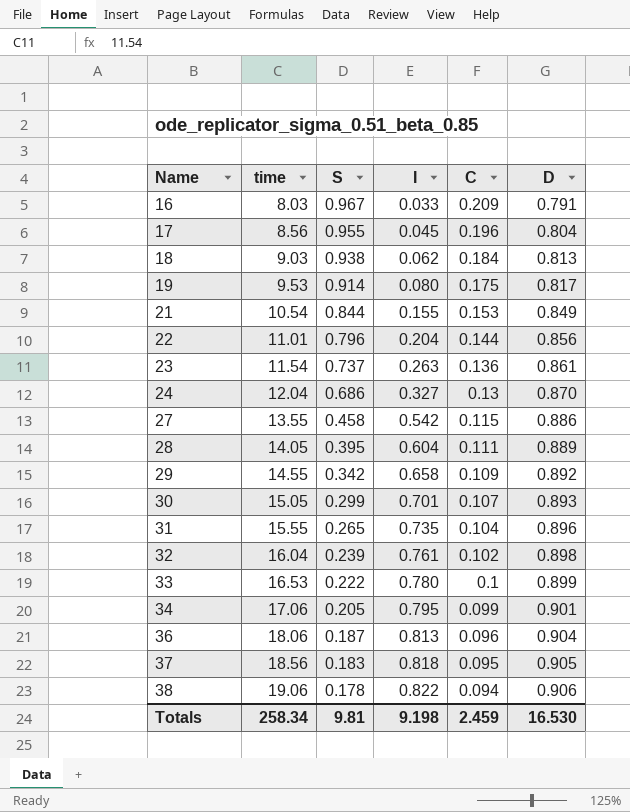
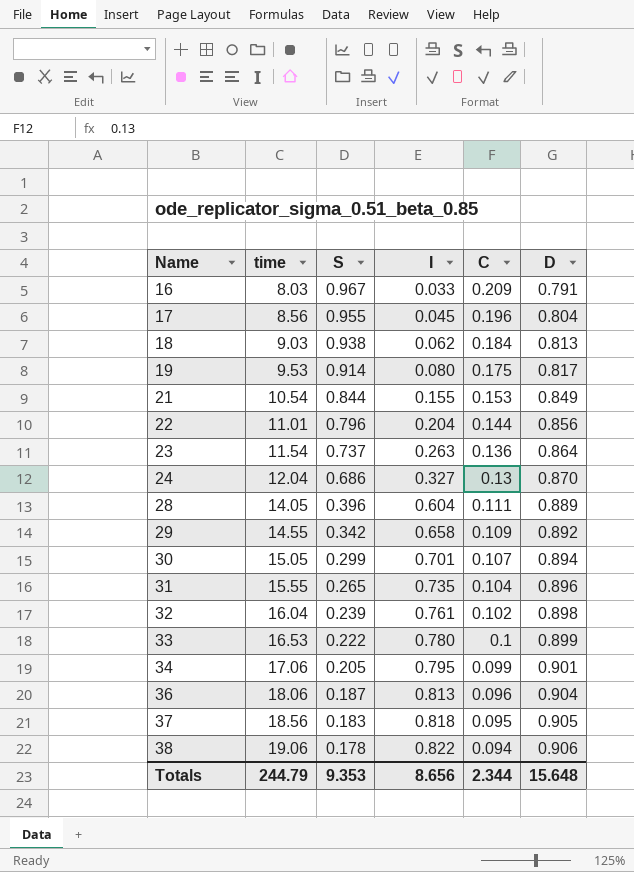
row 27: 13.55 | 0.458 | 0.542 | 0.115 | 0.886 -> none
23 | D: 0.861 -> 0.864
28 | S: 0.395 -> 0.396
30 | D: 0.893 -> 0.894
Totals | time: 258.34 -> 244.79
Totals | S: 9.81 -> 9.353
Totals | I: 9.198 -> 8.656
Totals | C: 2.459 -> 2.344
Totals | D: 16.530 -> 15.648

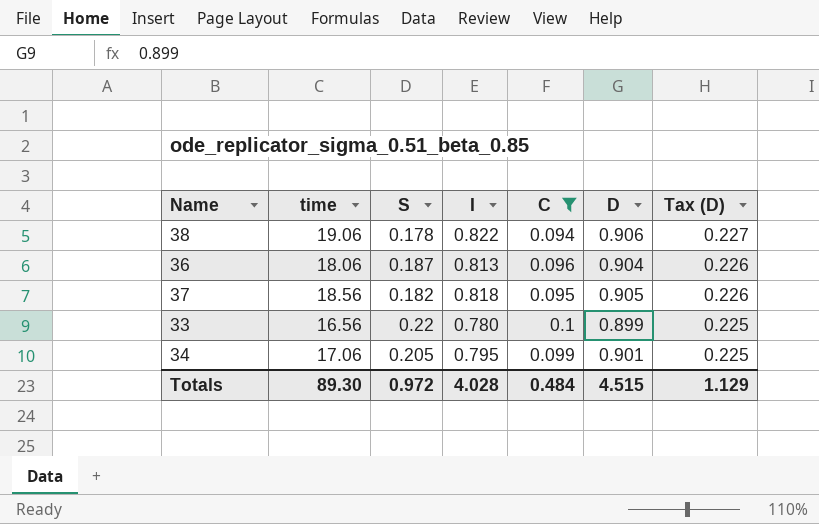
filter: none -> C <= 0.1
row order: Name ascending -> Tax (D) descending
column Tax (D) | formula: none -> [D] * 0.25
37 | S: 0.183 -> 0.182
33 | time: 16.53 -> 16.56
33 | S: 0.222 -> 0.22
Totals | time: 244.79 -> 89.30
Totals | S: 9.353 -> 0.972
Totals | I: 8.656 -> 4.028
Totals | C: 2.344 -> 0.484
Totals | D: 15.648 -> 4.515

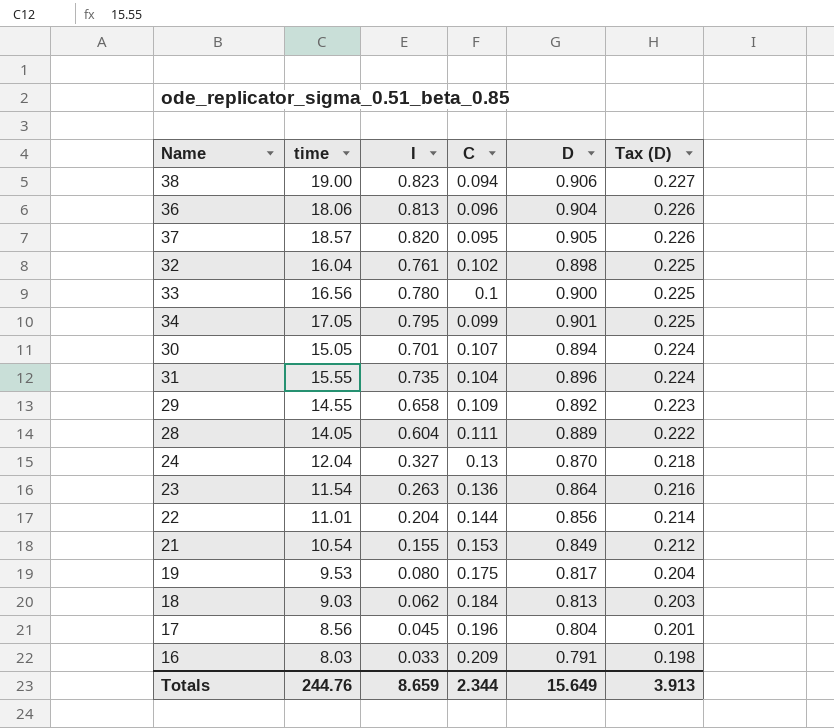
filter: C <= 0.1 -> none
column S | position: 3 -> none
38 | time: 19.06 -> 19.00
38 | I: 0.822 -> 0.823
37 | time: 18.56 -> 18.57
37 | I: 0.818 -> 0.820
33 | D: 0.899 -> 0.900
34 | time: 17.06 -> 17.05
Totals | time: 89.30 -> 244.76
Totals | I: 4.028 -> 8.659
Totals | C: 0.484 -> 2.344
Totals | D: 4.515 -> 15.649
Totals | Tax (D): 1.129 -> 3.913

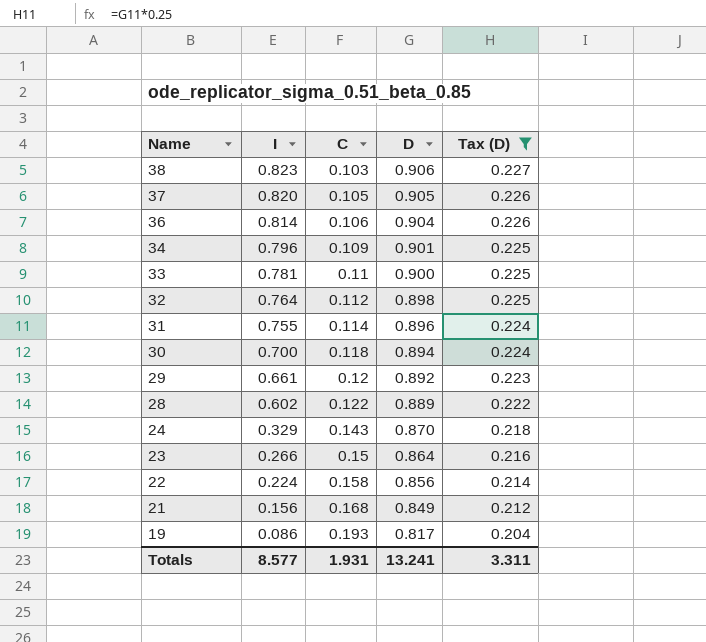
filter: none -> Tax (D) >= 0.204
row order: Tax (D) descending -> Name descending
column time | position: 2 -> none
38 | C: 0.094 -> 0.103
37 | C: 0.095 -> 0.105
36 | I: 0.813 -> 0.814
36 | C: 0.096 -> 0.106
34 | I: 0.795 -> 0.796
34 | C: 0.099 -> 0.109
33 | I: 0.780 -> 0.781
33 | C: 0.1 -> 0.11
32 | I: 0.761 -> 0.764
32 | C: 0.102 -> 0.112
31 | I: 0.735 -> 0.755
31 | C: 0.104 -> 0.114
30 | I: 0.701 -> 0.700
30 | C: 0.107 -> 0.118
29 | I: 0.658 -> 0.661
29 | C: 0.109 -> 0.12
28 | I: 0.604 -> 0.602
28 | C: 0.111 -> 0.122
24 | I: 0.327 -> 0.329
24 | C: 0.13 -> 0.143
23 | I: 0.263 -> 0.266
23 | C: 0.136 -> 0.15
22 | I: 0.204 -> 0.224
22 | C: 0.144 -> 0.158
21 | I: 0.155 -> 0.156
21 | C: 0.153 -> 0.168
19 | I: 0.080 -> 0.086
19 | C: 0.175 -> 0.193
Totals | I: 8.659 -> 8.577
Totals | C: 2.344 -> 1.931
Totals | D: 15.649 -> 13.241
Totals | Tax (D): 3.913 -> 3.311

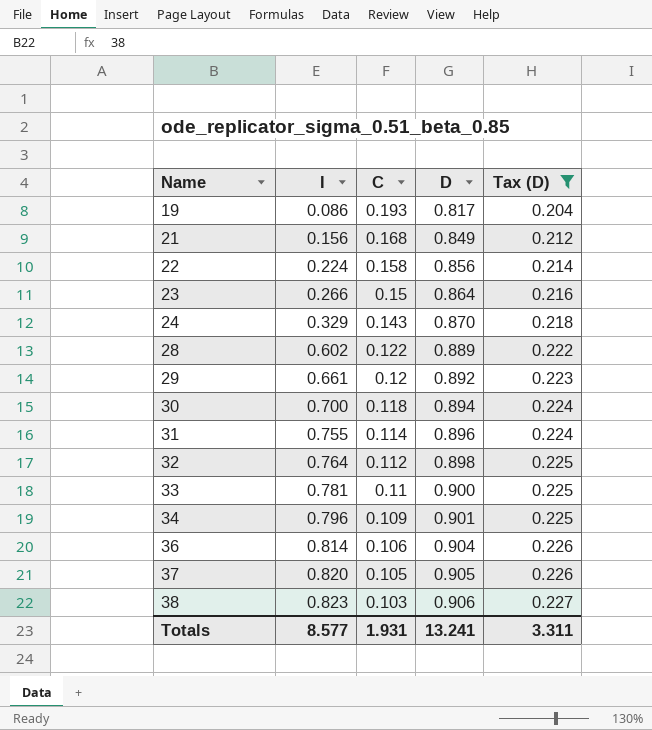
row order: Name descending -> Name ascending

